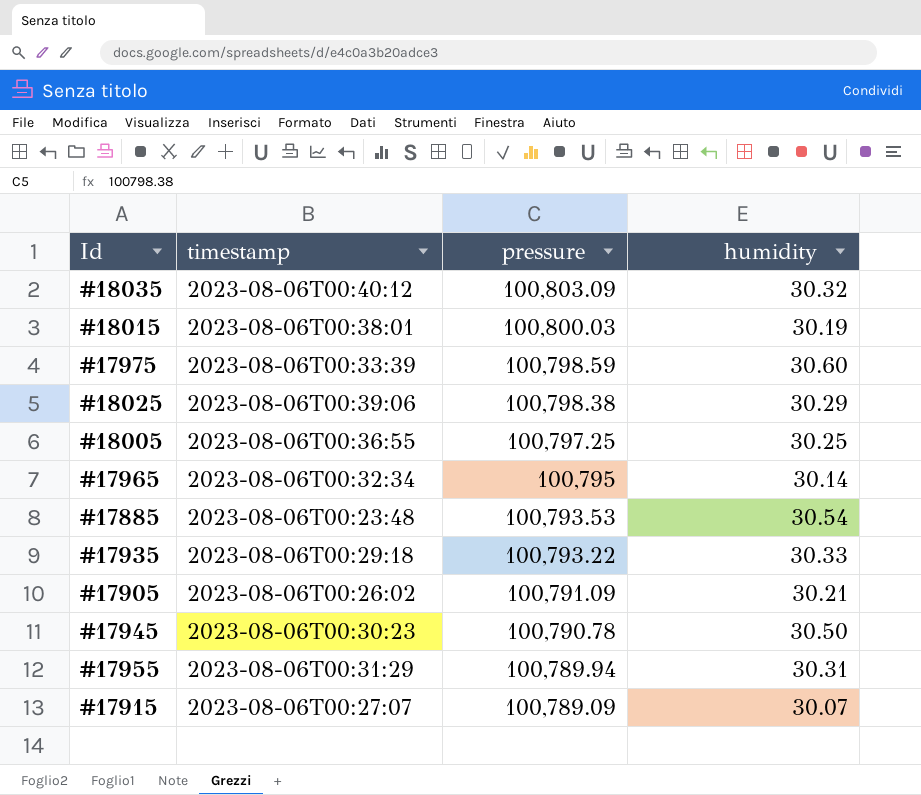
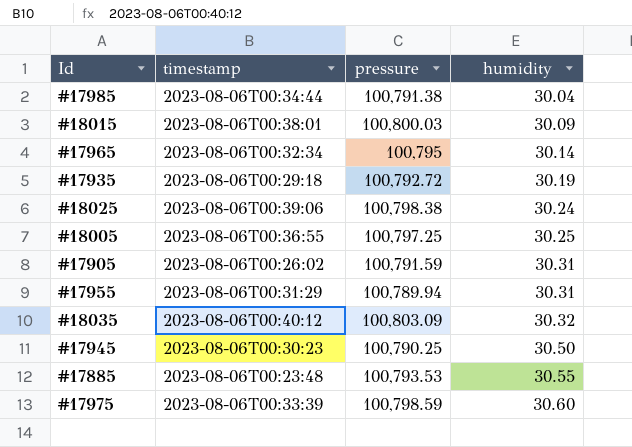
row order: pressure descending -> humidity ascending
row #17915: 2023-08-06T00:27:07 | 100,789.09 | 30.07 -> none
row #17985: none -> 2023-08-06T00:34:44 | 100,791.38 | 30.04
#18015 | humidity: 30.19 -> 30.09
#17935 | pressure: 100,793.22 -> 100,792.72
#17935 | humidity: 30.33 -> 30.19
#18025 | humidity: 30.29 -> 30.24
#17905 | pressure: 100,791.09 -> 100,791.59
#17905 | humidity: 30.21 -> 30.31
#17945 | pressure: 100,790.78 -> 100,790.25
#17885 | humidity: 30.54 -> 30.55

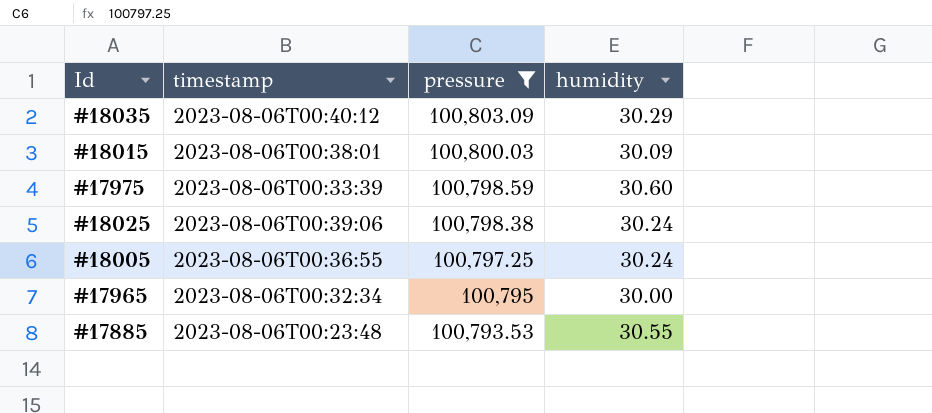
filter: none -> pressure >= 100,793.53
row order: humidity ascending -> pressure descending
#18035 | humidity: 30.32 -> 30.29
#18005 | humidity: 30.25 -> 30.24
#17965 | humidity: 30.14 -> 30.00

